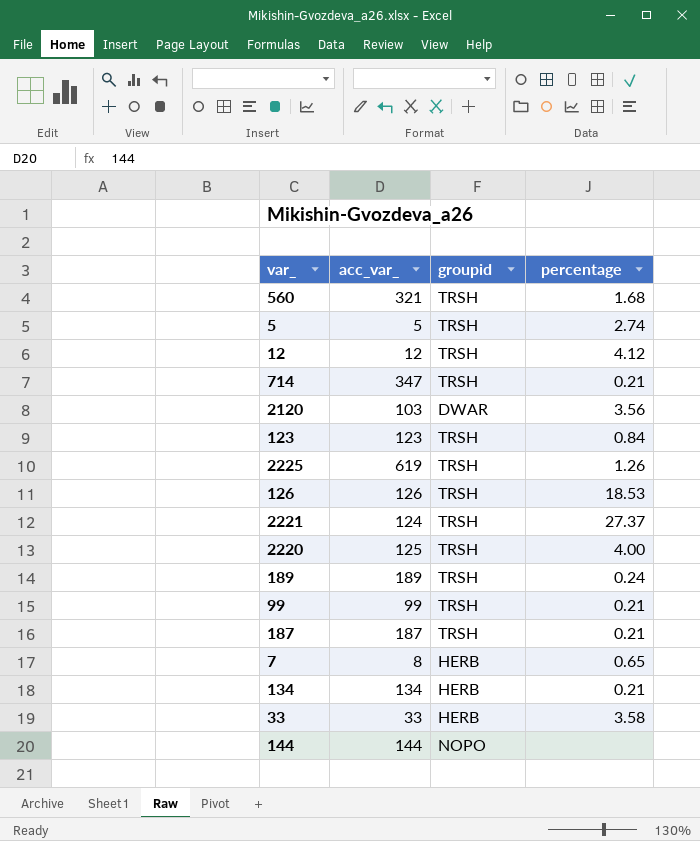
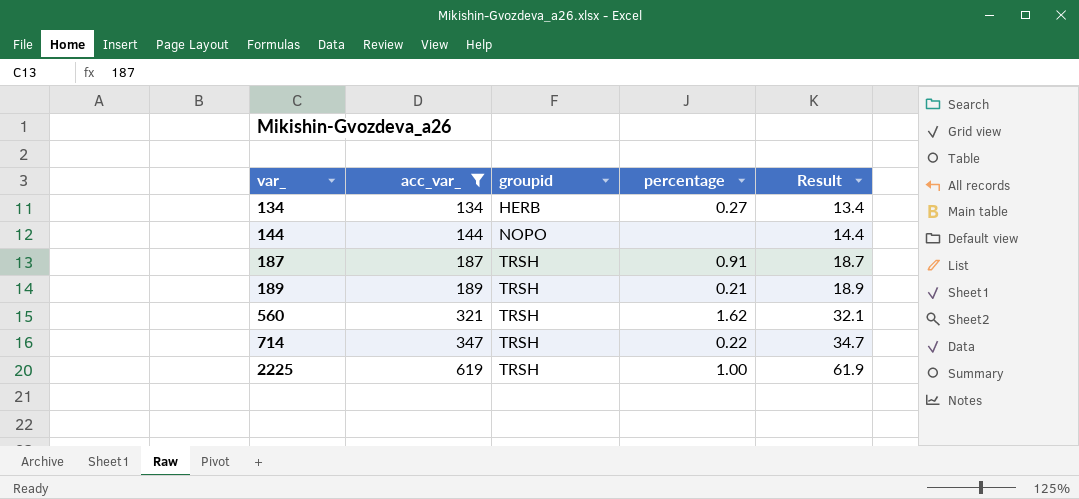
filter: none -> acc_var_ >= 134
row order: none -> var_ ascending
column Result | formula: none -> [acc_var_] * 0.1
134 | percentage: 0.21 -> 0.27
187 | percentage: 0.21 -> 0.91
189 | percentage: 0.24 -> 0.21
560 | percentage: 1.68 -> 1.62
714 | percentage: 0.21 -> 0.22
2225 | percentage: 1.26 -> 1.00

